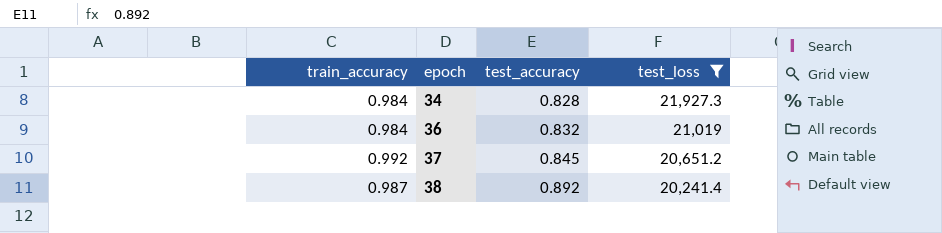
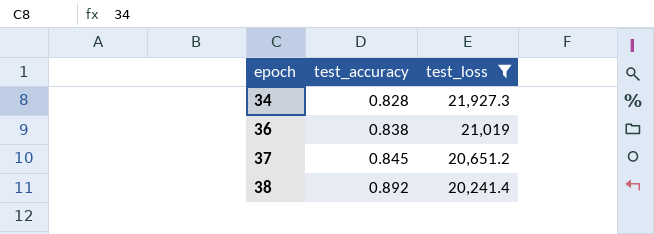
column train_accuracy | position: 1 -> none
36 | test_accuracy: 0.832 -> 0.838

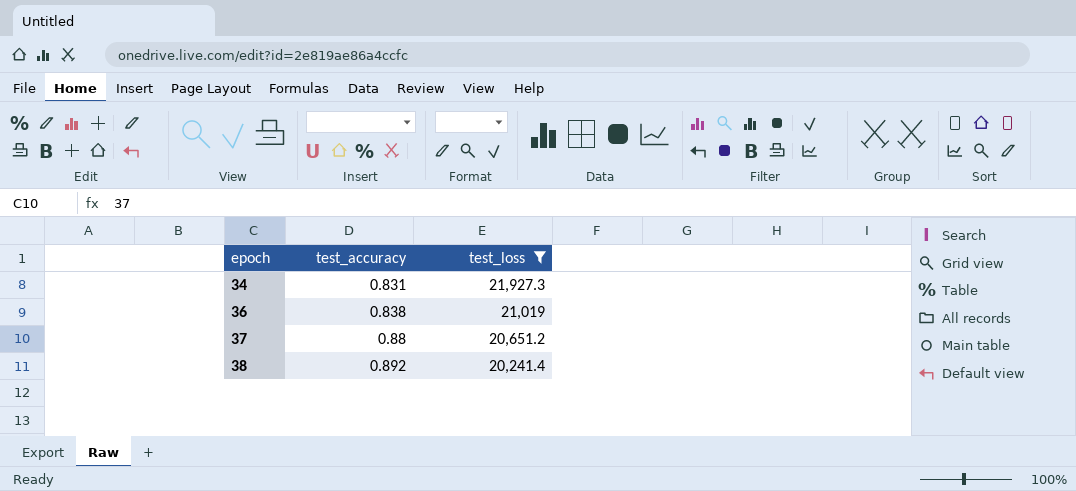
34 | test_accuracy: 0.828 -> 0.831
37 | test_accuracy: 0.845 -> 0.88

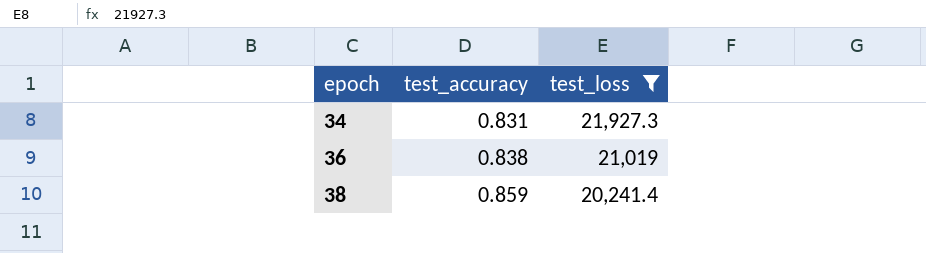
row 37: 0.88 | 20,651.2 -> none
38 | test_accuracy: 0.892 -> 0.859

